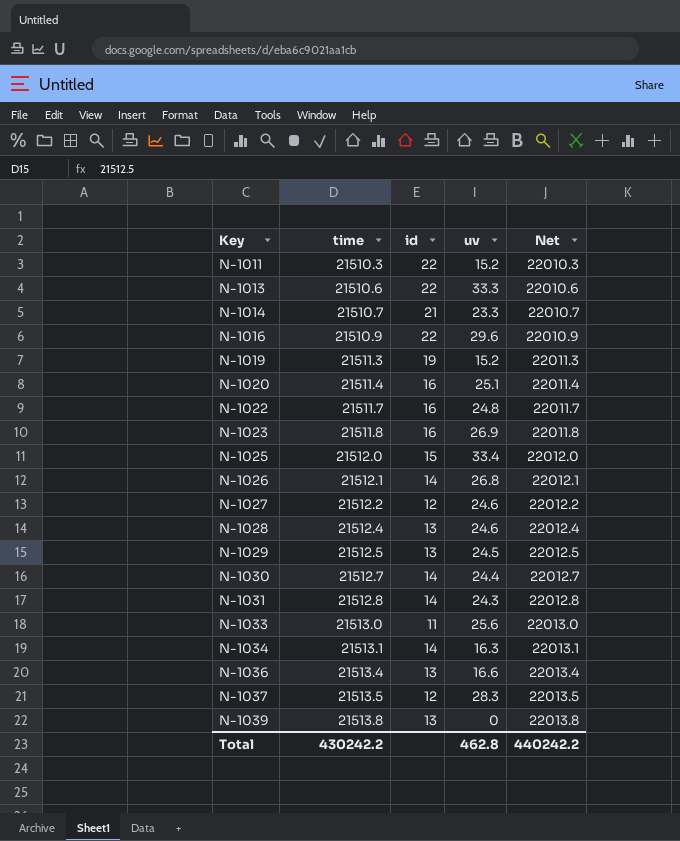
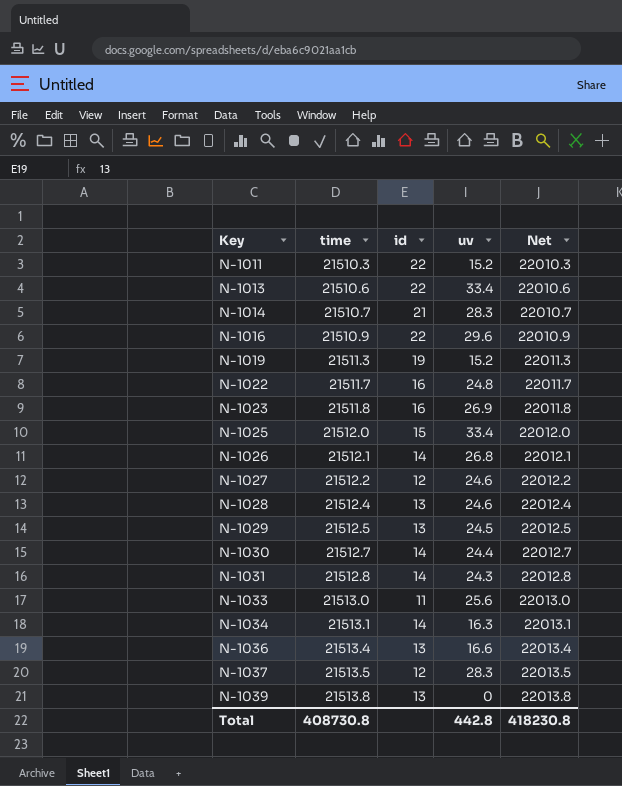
row N-1020: 21511.4 | 16 | 25.1 | 22011.4 -> none
N-1013 | uv: 33.3 -> 33.4
N-1014 | uv: 23.3 -> 28.3
Total | time: 430242.2 -> 408730.8
Total | uv: 462.8 -> 442.8
Total | Net: 440242.2 -> 418230.8

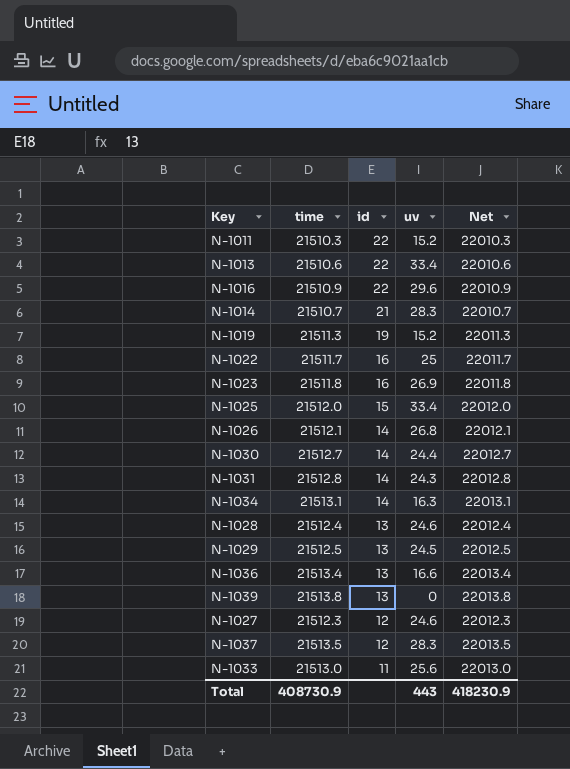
row order: Key ascending -> id descending
N-1022 | uv: 24.8 -> 25
N-1027 | time: 21512.2 -> 21512.3
N-1027 | Net: 22012.2 -> 22012.3
Total | time: 408730.8 -> 408730.9
Total | uv: 442.8 -> 443
Total | Net: 418230.8 -> 418230.9

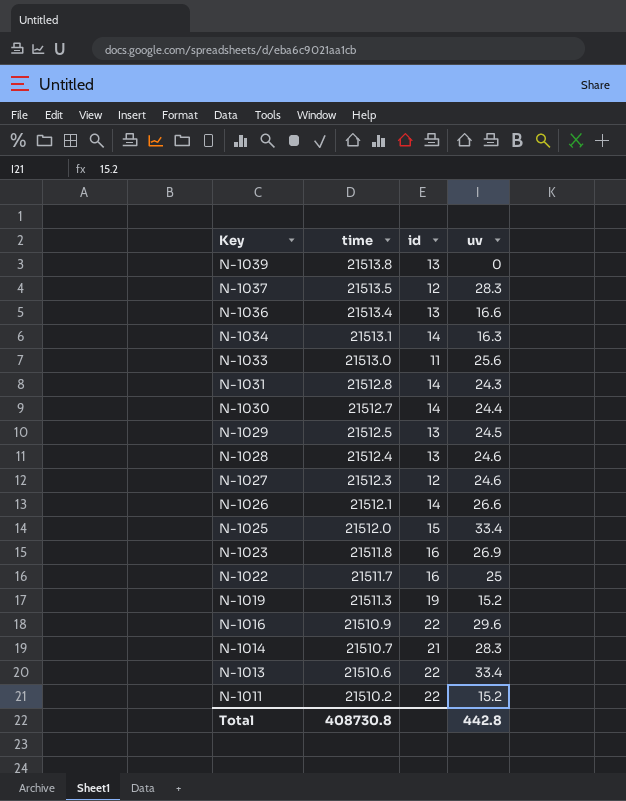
row order: id descending -> Key descending
column Net | formula: [time] + 500 -> none
N-1026 | uv: 26.8 -> 26.6
N-1011 | time: 21510.3 -> 21510.2
Total | time: 408730.9 -> 408730.8
Total | uv: 443 -> 442.8

